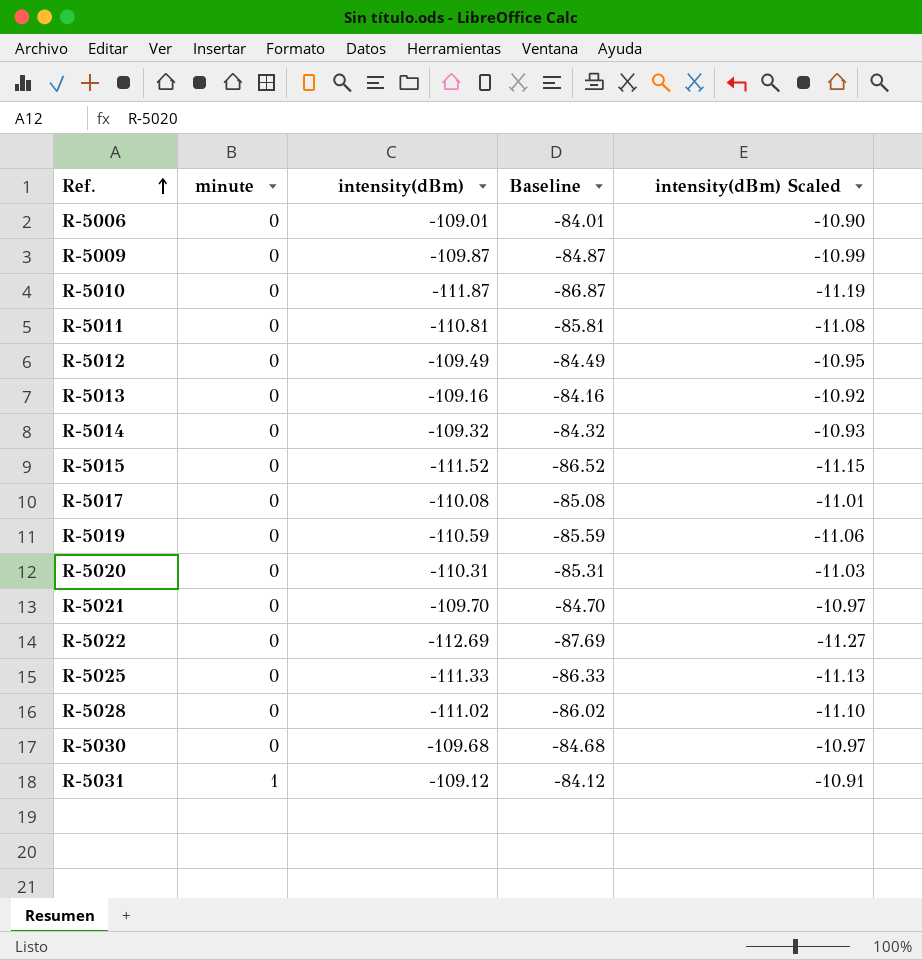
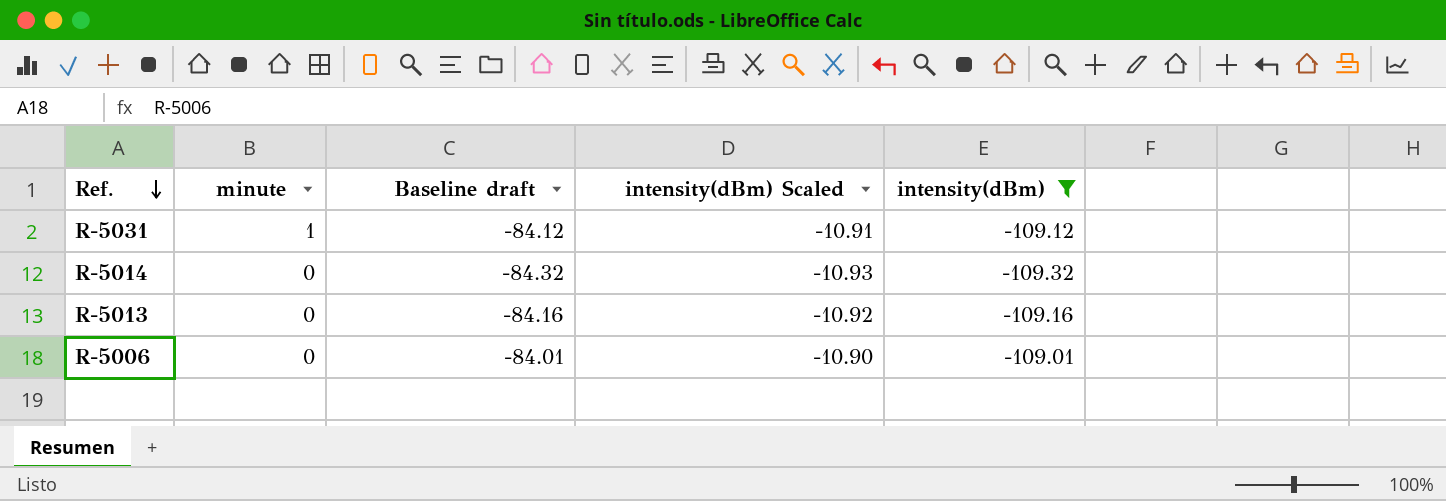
filter: none -> intensity(dBm) >= -109.32
row order: Ref. ascending -> Ref. descending
column name: Baseline -> Baseline draft
column intensity(dBm) | position: 3 -> 5

